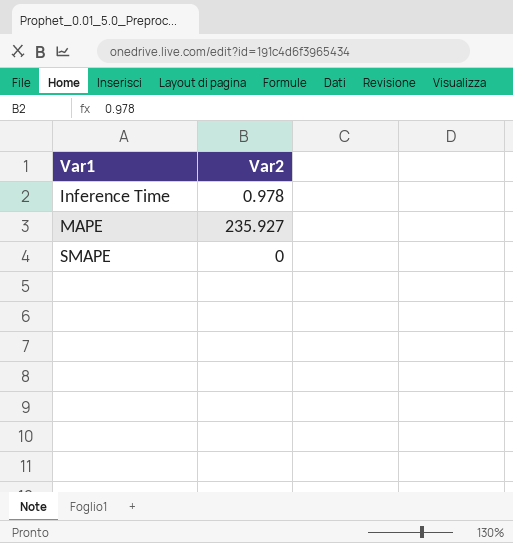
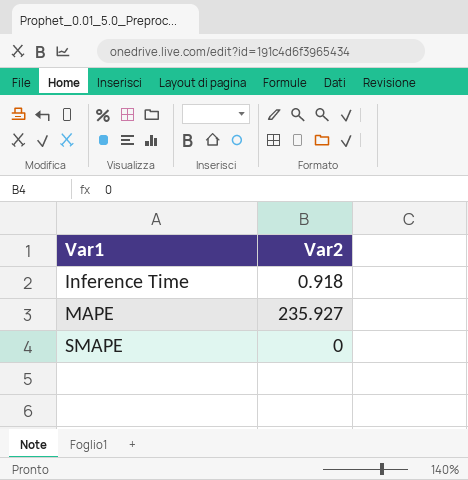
Inference Time | Var2: 0.978 -> 0.918

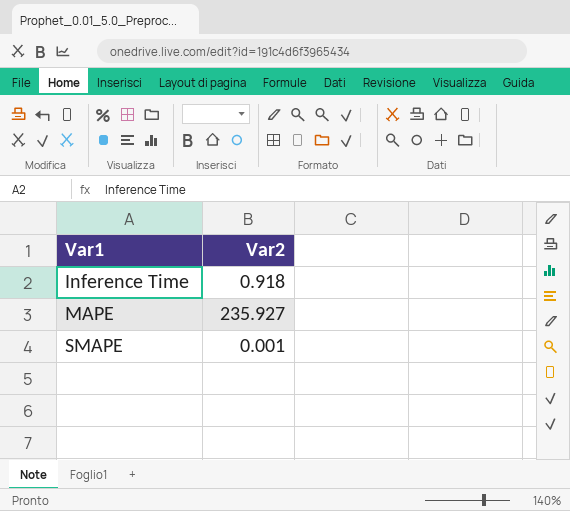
SMAPE | Var2: 0 -> 0.001

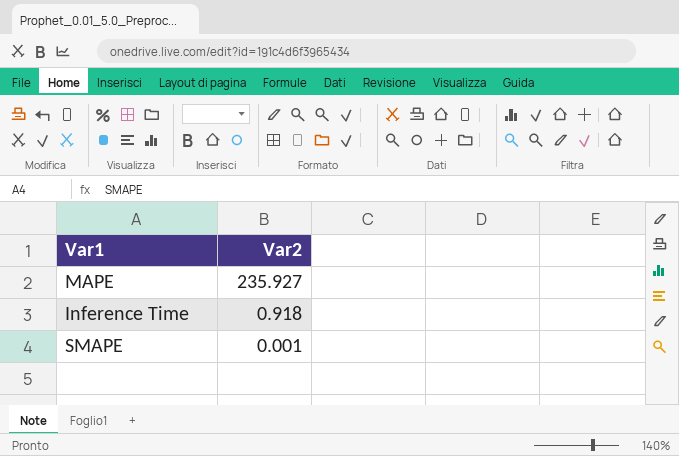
row order: Var1 ascending -> Var2 descending

